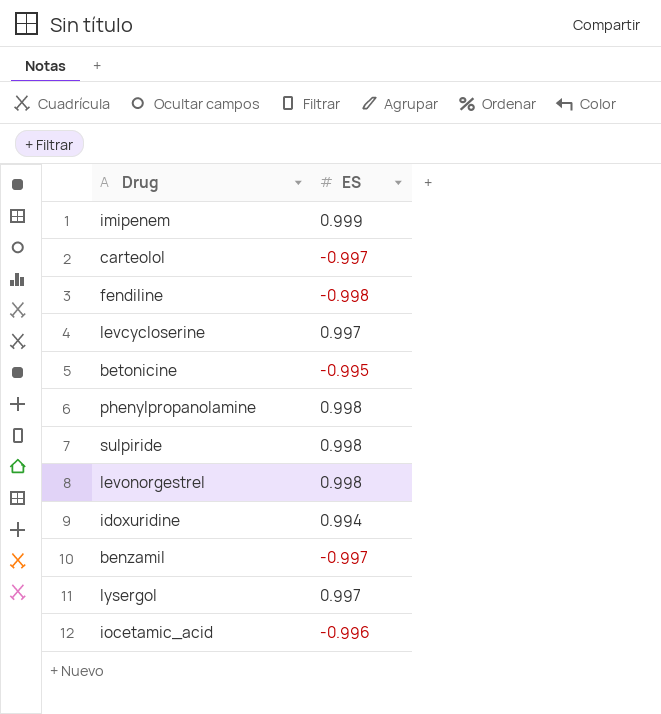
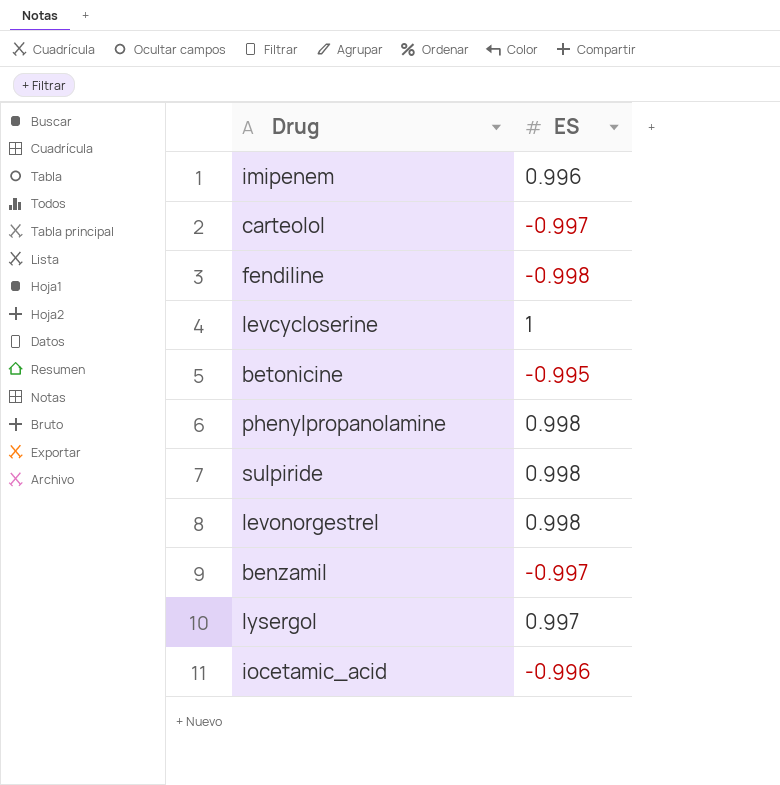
row idoxuridine: 0.994 -> none
imipenem | ES: 0.999 -> 0.996
levcycloserine | ES: 0.997 -> 1

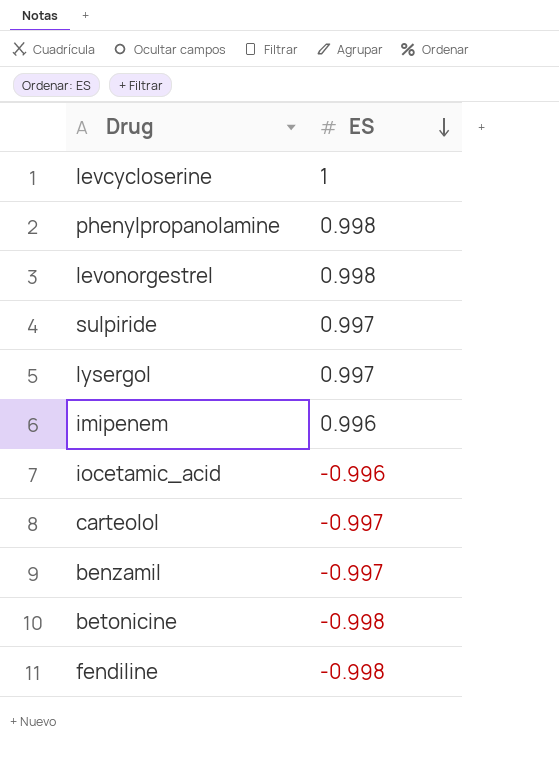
row order: none -> ES descending
sulpiride | ES: 0.998 -> 0.997
betonicine | ES: -0.995 -> -0.998

